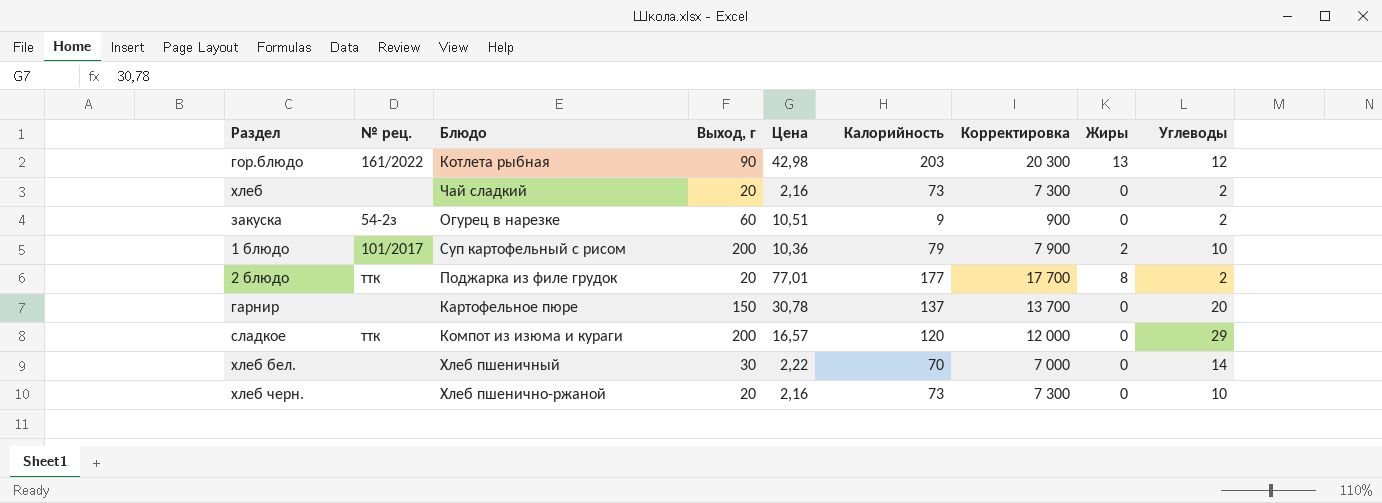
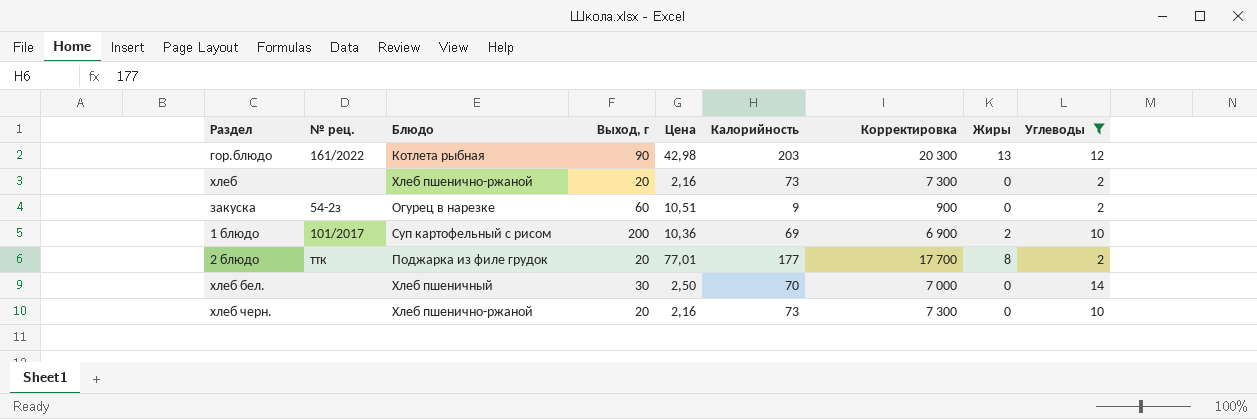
filter: none -> Углеводы <= 14
хлеб | Блюдо: Чай сладкий -> Хлеб пшенично-ржаной
1 блюдо | Калорийность: 79 -> 69
1 блюдо | Корректировка: 7 900 -> 6 900
хлеб бел. | Цена: 2,22 -> 2,50

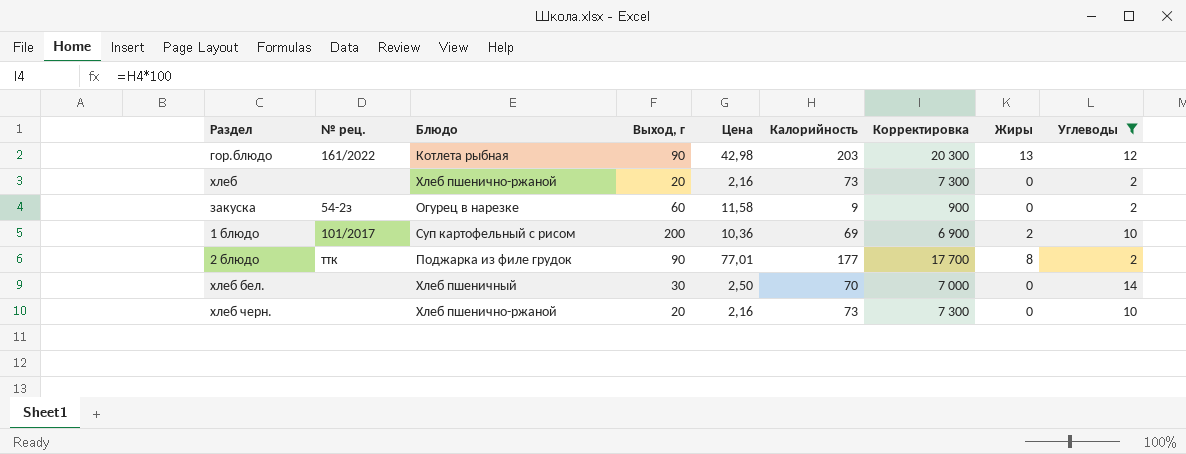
закуска | Цена: 10,51 -> 11,58
2 блюдо | Выход, г: 20 -> 90

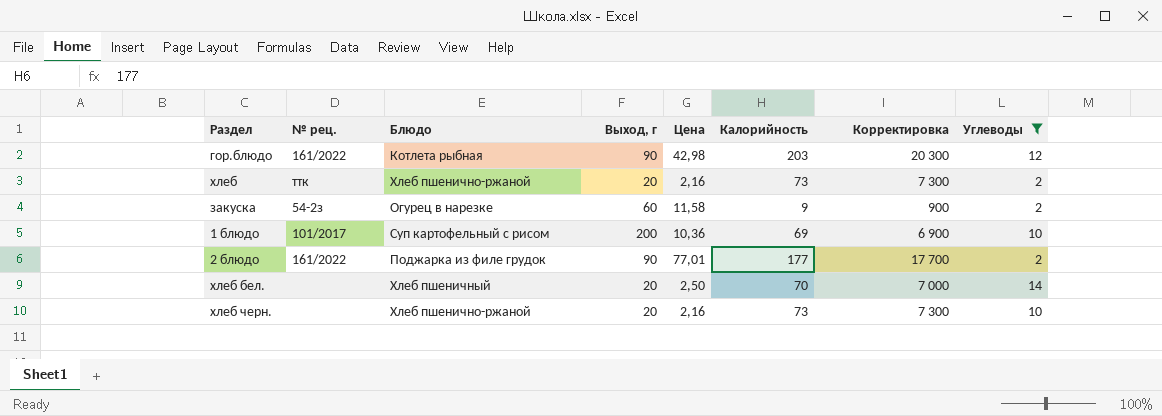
column Жиры | position: 8 -> none
хлеб | № рец.: none -> ттк
2 блюдо | № рец.: ттк -> 161/2022
хлеб бел. | Выход, г: 30 -> 20

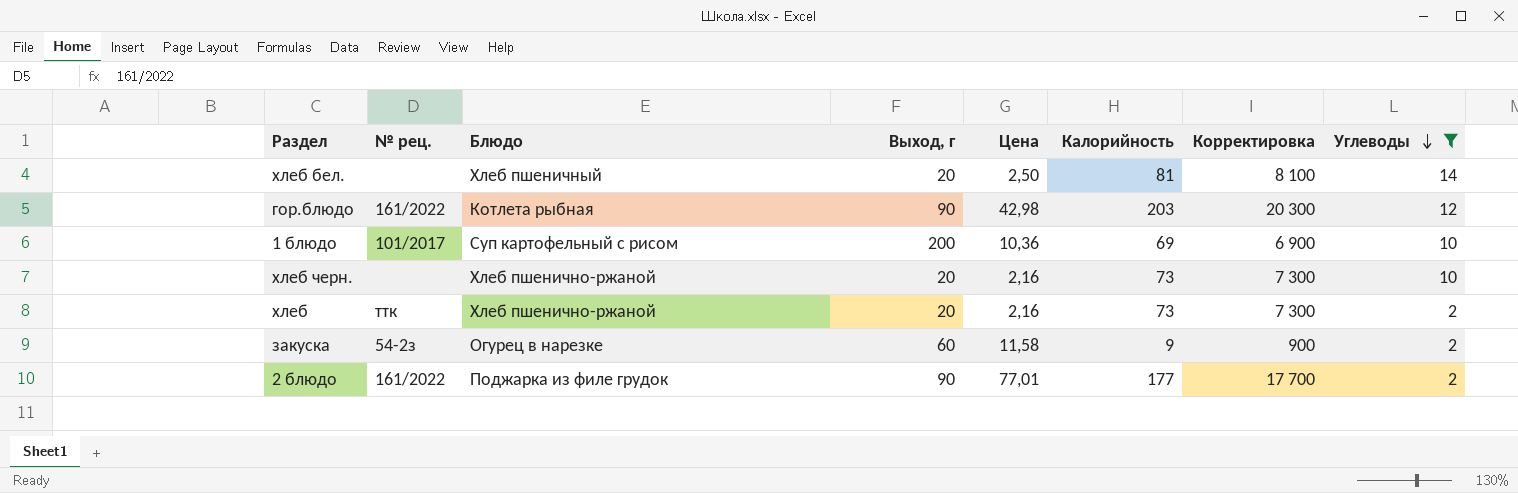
row order: none -> Углеводы descending
хлеб бел. | Калорийность: 70 -> 81
хлеб бел. | Корректировка: 7 000 -> 8 100

